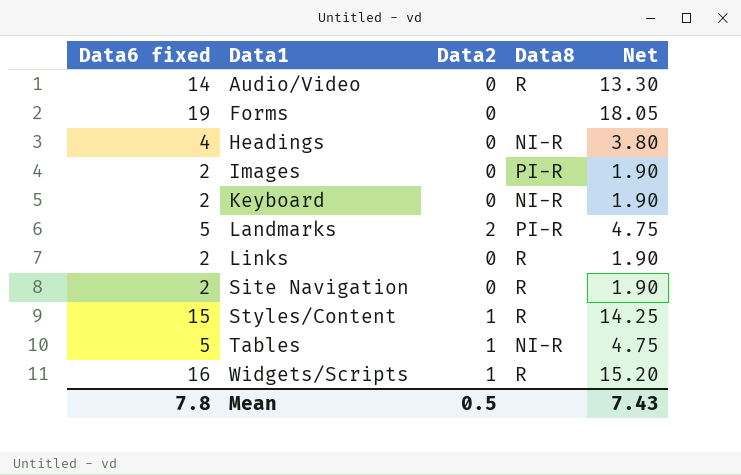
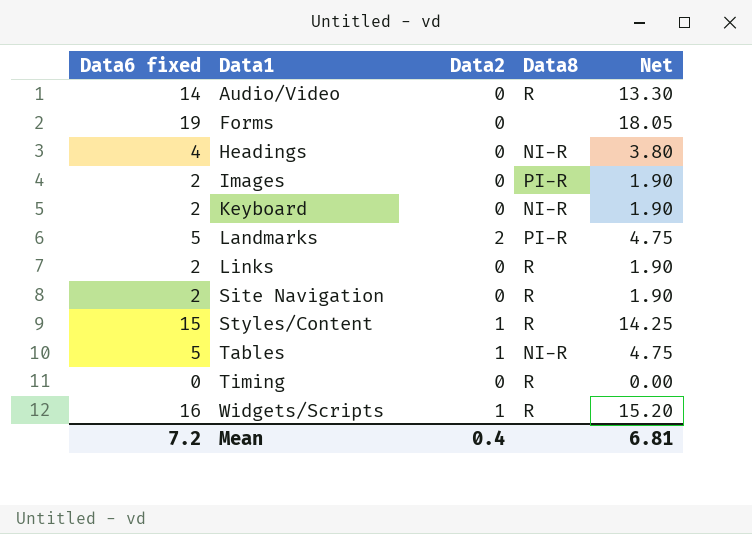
row Timing: none -> 0 | 0 | R | 0.00
Mean | Data6 fixed: 7.8 -> 7.2
Mean | Data2: 0.5 -> 0.4
Mean | Net: 7.43 -> 6.81

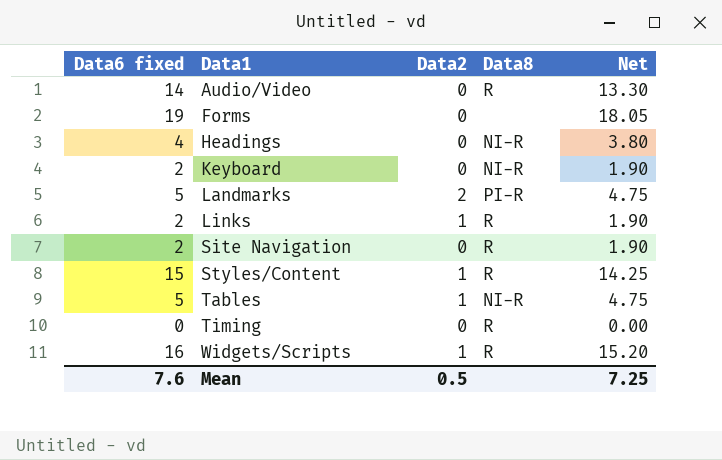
row Images: 2 | 0 | PI-R | 1.90 -> none
Links | Data2: 0 -> 1
Mean | Data6 fixed: 7.2 -> 7.6
Mean | Data2: 0.4 -> 0.5
Mean | Net: 6.81 -> 7.25

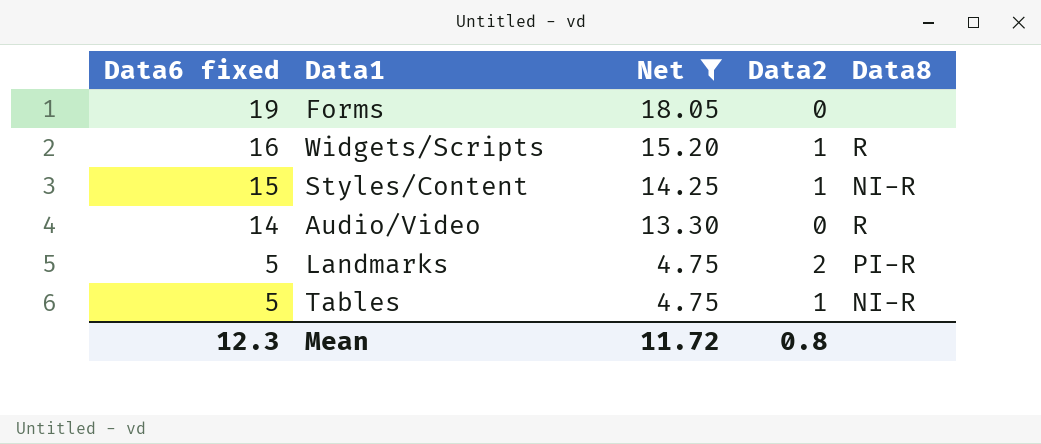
filter: none -> Net >= 4.75
row order: Data1 ascending -> Data6 fixed descending
column Net | position: 5 -> 3
Styles/Content | Data8: R -> NI-R
Mean | Data6 fixed: 7.6 -> 12.3
Mean | Net: 7.25 -> 11.72
Mean | Data2: 0.5 -> 0.8

